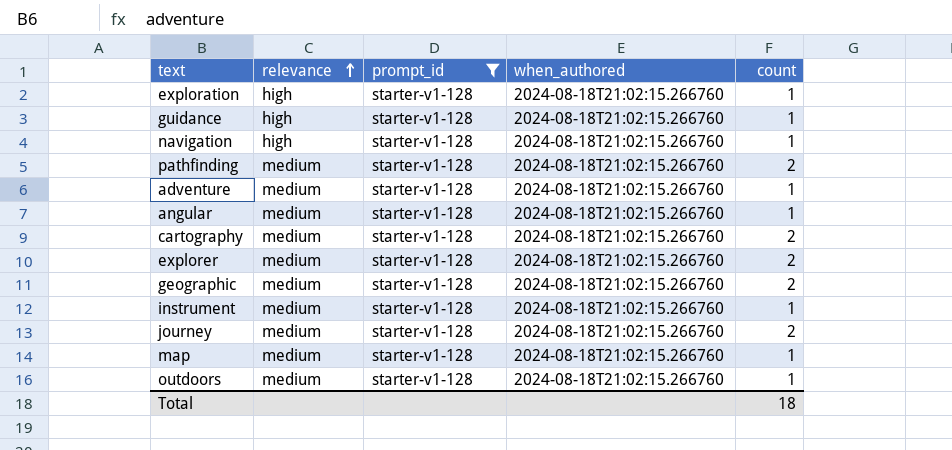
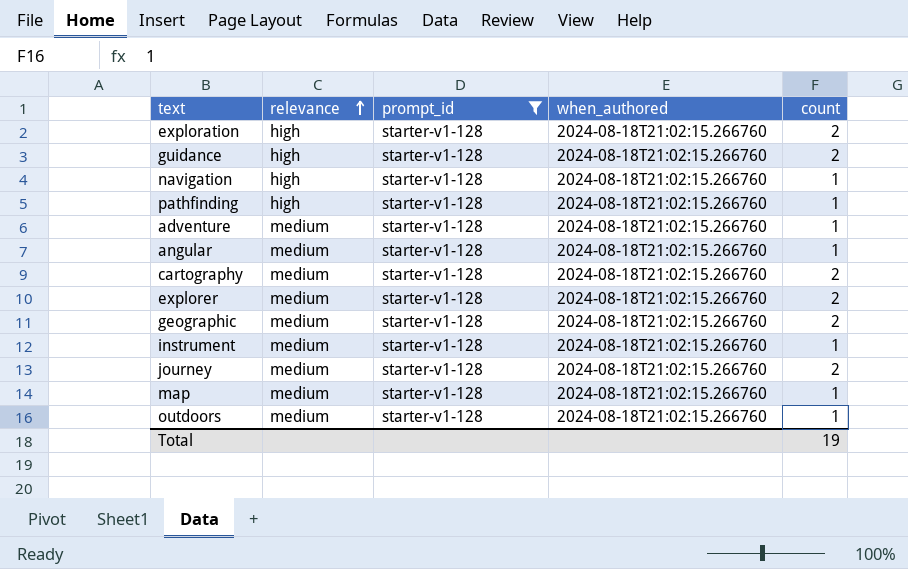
exploration | count: 1 -> 2
guidance | count: 1 -> 2
pathfinding | relevance: medium -> high
pathfinding | count: 2 -> 1
Total | count: 18 -> 19

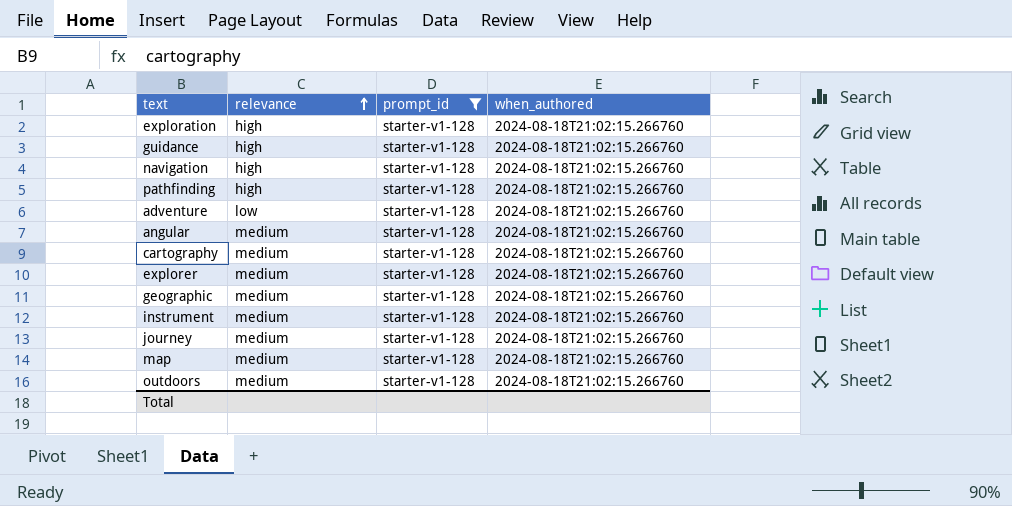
column count | position: 5 -> none
adventure | relevance: medium -> low

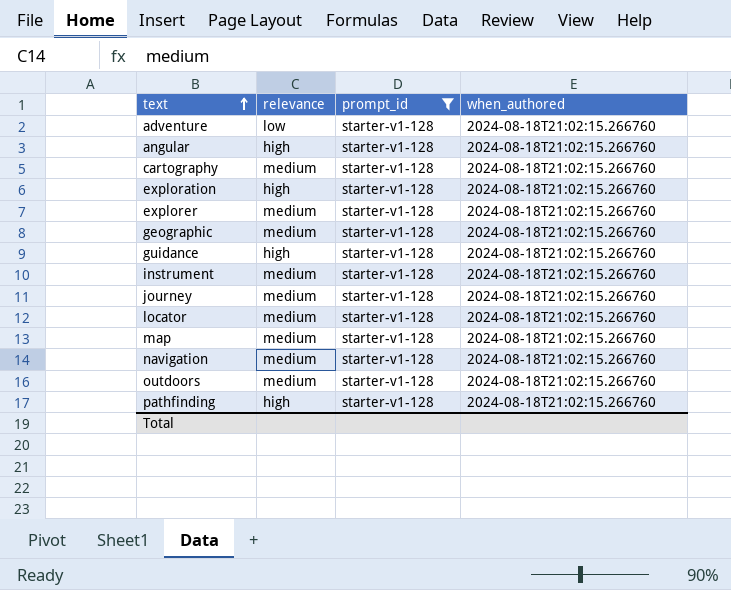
row order: relevance ascending -> text ascending
angular | relevance: medium -> high
row locator: none -> medium | starter-v1-128 | 2024-08-18T21:02:15.266760
navigation | relevance: high -> medium

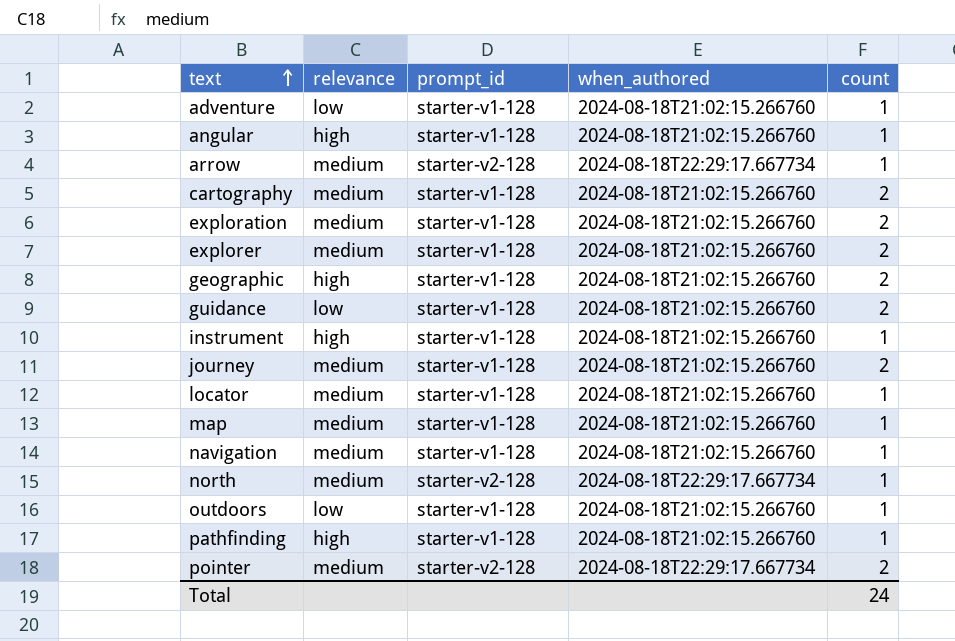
filter: prompt_id = starter-v1-128 -> none
column count | position: none -> 5
exploration | relevance: high -> medium
geographic | relevance: medium -> high
guidance | relevance: high -> low
instrument | relevance: medium -> high
outdoors | relevance: medium -> low

